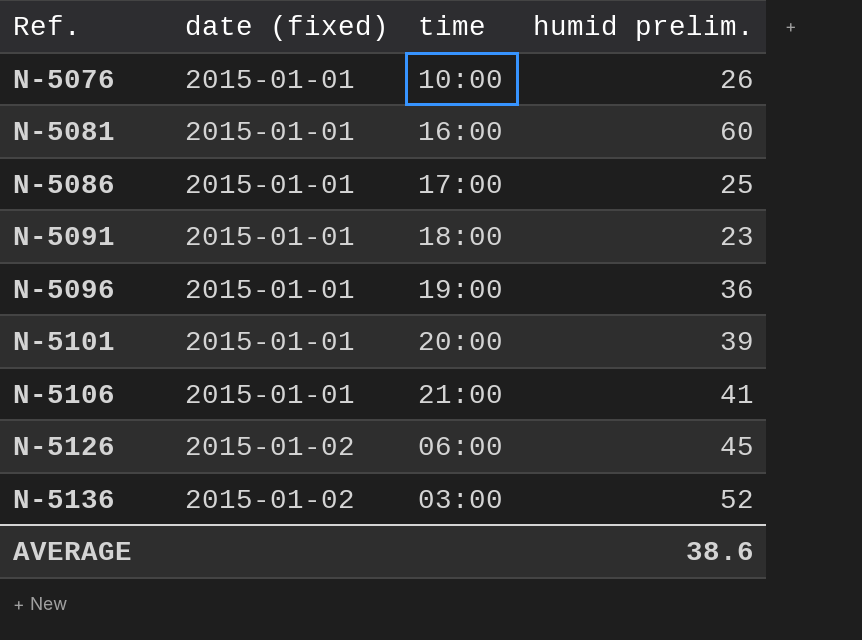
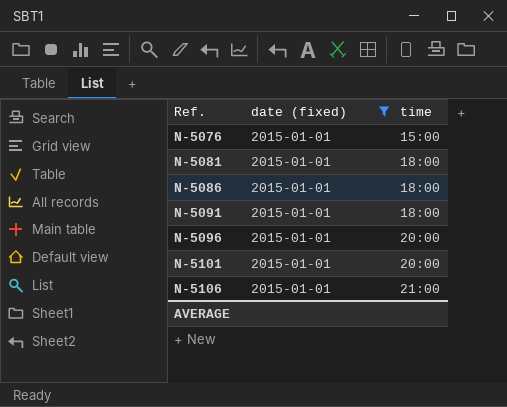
filter: none -> date (fixed) = 2015-01-01
column humid prelim. | position: 4 -> none
N-5076 | time: 10:00 -> 15:00
N-5081 | time: 16:00 -> 18:00
N-5086 | time: 17:00 -> 18:00
N-5096 | time: 19:00 -> 20:00

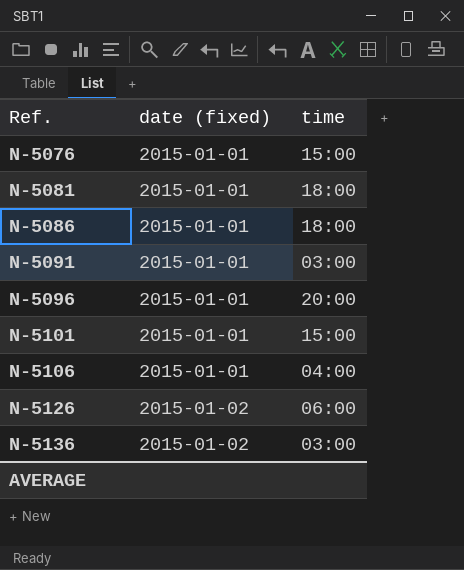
filter: date (fixed) = 2015-01-01 -> none
N-5091 | time: 18:00 -> 03:00
N-5101 | time: 20:00 -> 15:00
N-5106 | time: 21:00 -> 04:00

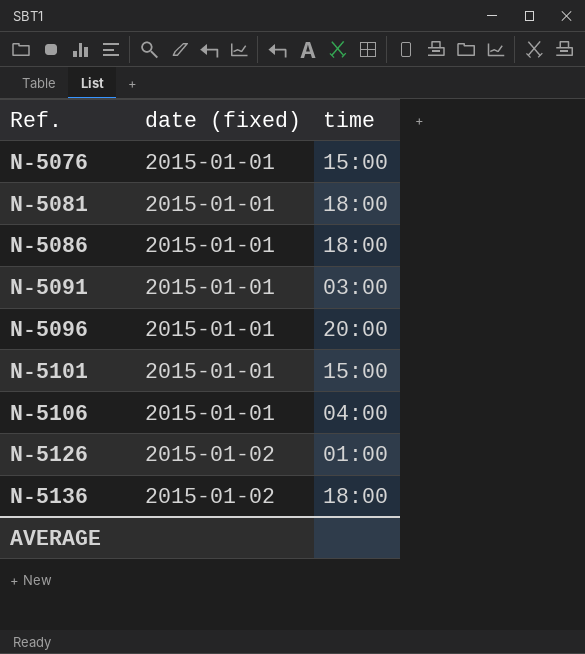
N-5126 | time: 06:00 -> 01:00
N-5136 | time: 03:00 -> 18:00

